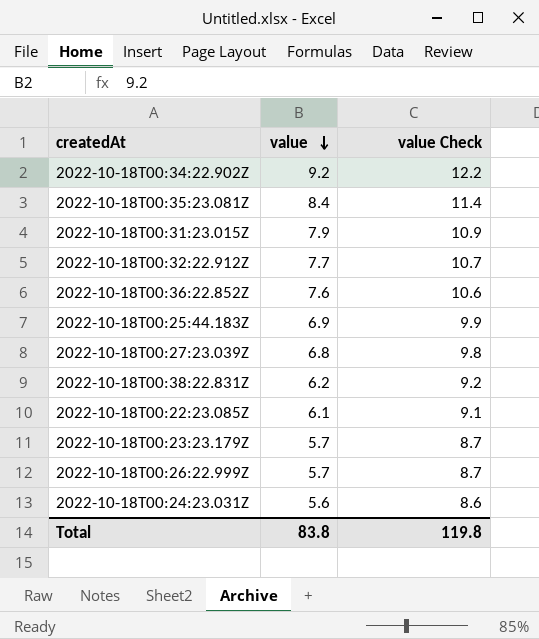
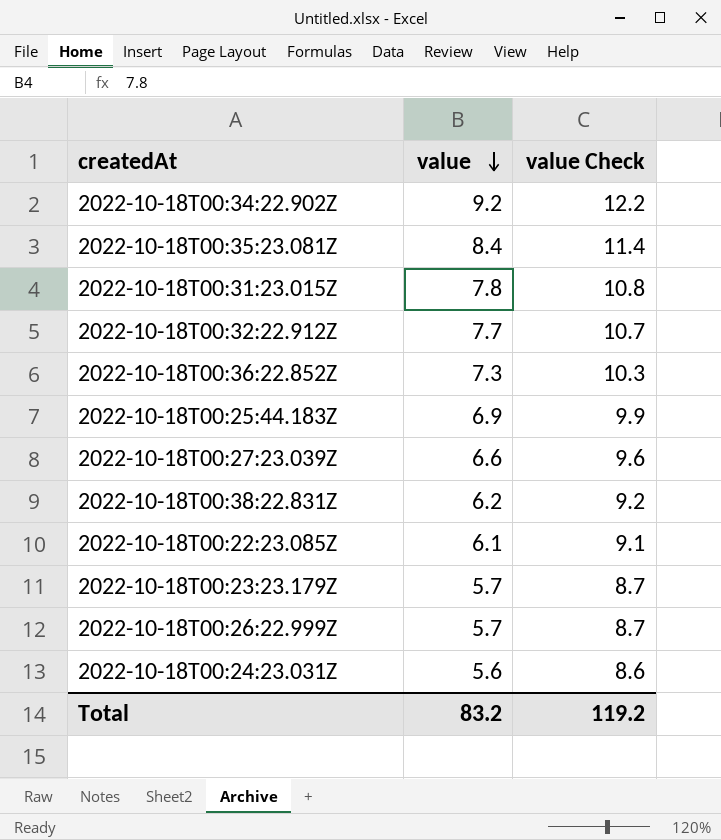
2022-10-18T00:31:23.015Z | value: 7.9 -> 7.8
2022-10-18T00:31:23.015Z | value Check: 10.9 -> 10.8
2022-10-18T00:36:22.852Z | value: 7.6 -> 7.3
2022-10-18T00:36:22.852Z | value Check: 10.6 -> 10.3
2022-10-18T00:27:23.039Z | value: 6.8 -> 6.6
2022-10-18T00:27:23.039Z | value Check: 9.8 -> 9.6
Total | value: 83.8 -> 83.2
Total | value Check: 119.8 -> 119.2

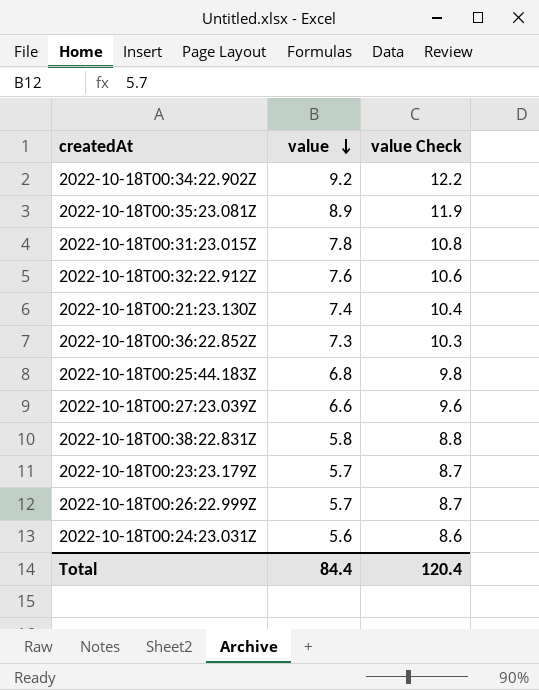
row 2022-10-18T00:22:23.085Z: 6.1 | 9.1 -> none
2022-10-18T00:35:23.081Z | value: 8.4 -> 8.9
2022-10-18T00:35:23.081Z | value Check: 11.4 -> 11.9
2022-10-18T00:32:22.912Z | value: 7.7 -> 7.6
2022-10-18T00:32:22.912Z | value Check: 10.7 -> 10.6
row 2022-10-18T00:21:23.130Z: none -> 7.4 | 10.4
2022-10-18T00:25:44.183Z | value: 6.9 -> 6.8
2022-10-18T00:25:44.183Z | value Check: 9.9 -> 9.8
2022-10-18T00:38:22.831Z | value: 6.2 -> 5.8
2022-10-18T00:38:22.831Z | value Check: 9.2 -> 8.8
Total | value: 83.2 -> 84.4
Total | value Check: 119.2 -> 120.4

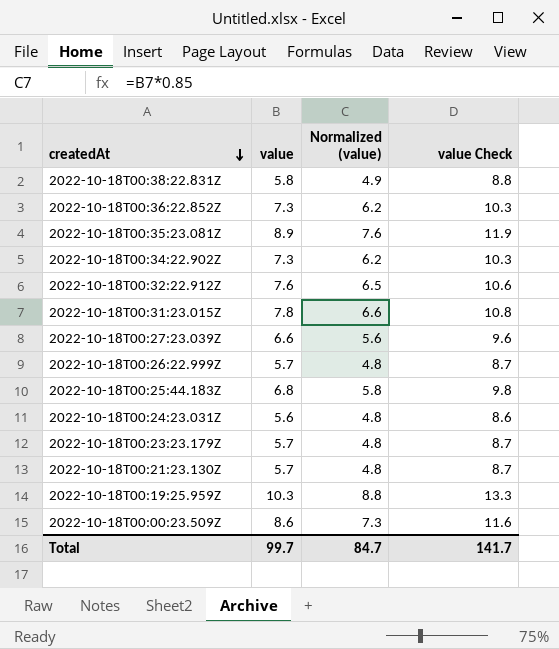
row order: value descending -> createdAt descending
column Normalized (value) | formula: none -> [value] * 0.85
2022-10-18T00:34:22.902Z | value: 9.2 -> 7.3
2022-10-18T00:34:22.902Z | value Check: 12.2 -> 10.3
2022-10-18T00:21:23.130Z | value: 7.4 -> 5.7
2022-10-18T00:21:23.130Z | value Check: 10.4 -> 8.7
row 2022-10-18T00:19:25.959Z: none -> 10.3 | 8.8 | 13.3
row 2022-10-18T00:00:23.509Z: none -> 8.6 | 7.3 | 11.6
Total | value: 84.4 -> 99.7
Total | value Check: 120.4 -> 141.7

